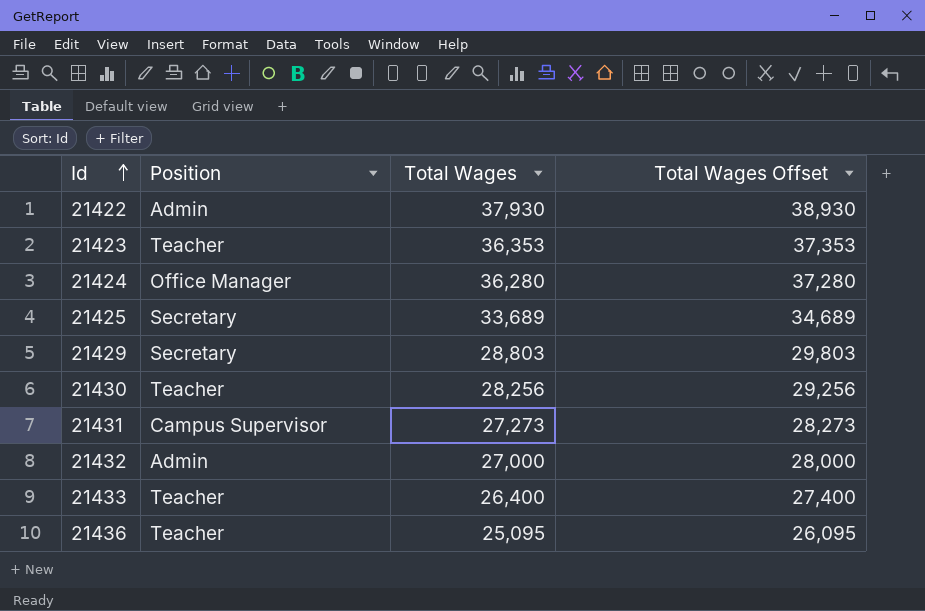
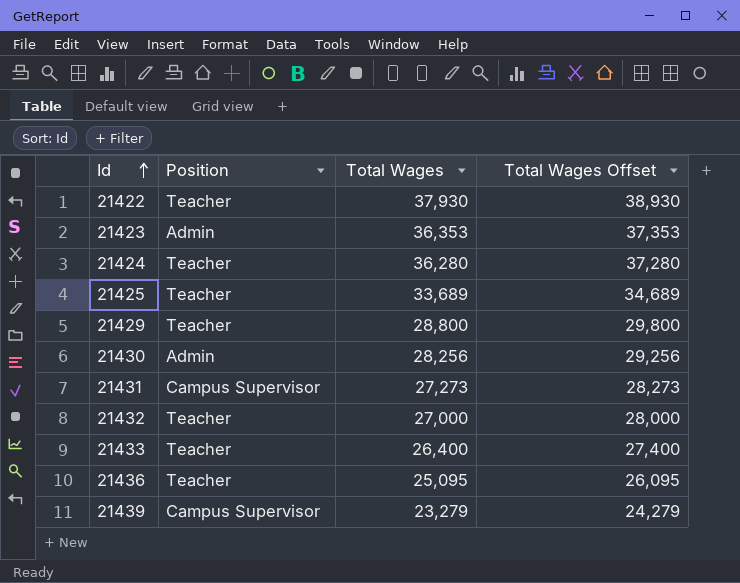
21422 | Position: Admin -> Teacher
21423 | Position: Teacher -> Admin
21424 | Position: Office Manager -> Teacher
21425 | Position: Secretary -> Teacher
21429 | Position: Secretary -> Teacher
21429 | Total Wages: 28,803 -> 28,800
21429 | Total Wages Offset: 29,803 -> 29,800
21430 | Position: Teacher -> Admin
21432 | Position: Admin -> Teacher
row 21439: none -> Campus Supervisor | 23,279 | 24,279

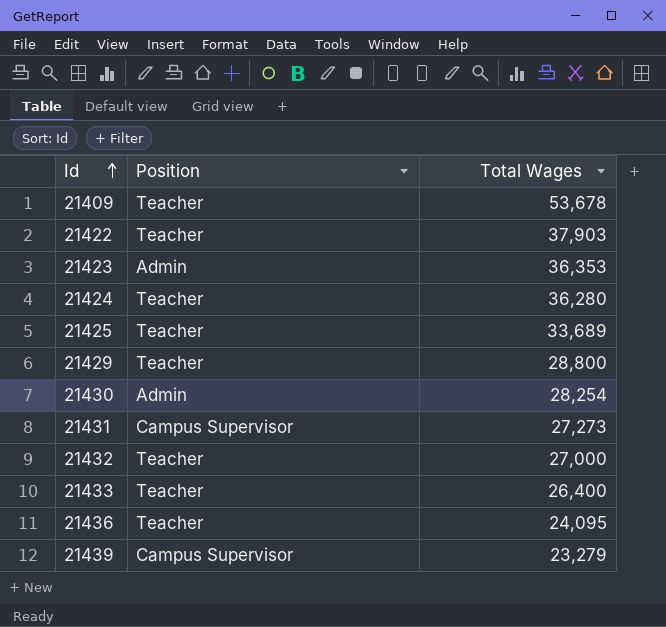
column Total Wages Offset | formula: [Total Wages] + 1000 -> none
row 21409: none -> Teacher | 53,678
21422 | Total Wages: 37,930 -> 37,903
21430 | Total Wages: 28,256 -> 28,254
21436 | Total Wages: 25,095 -> 24,095

